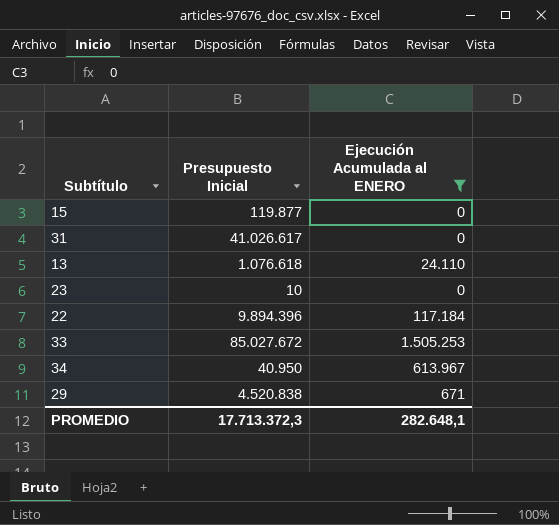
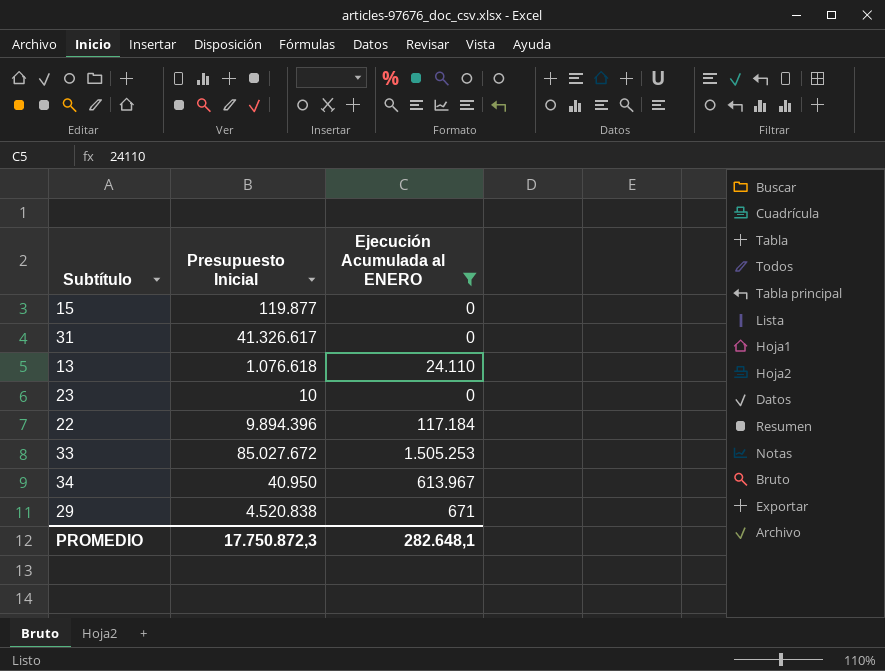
31 | Presupuesto Inicial: 41.026.617 -> 41.326.617
PROMEDIO | Presupuesto Inicial: 17.713.372,3 -> 17.750.872,3

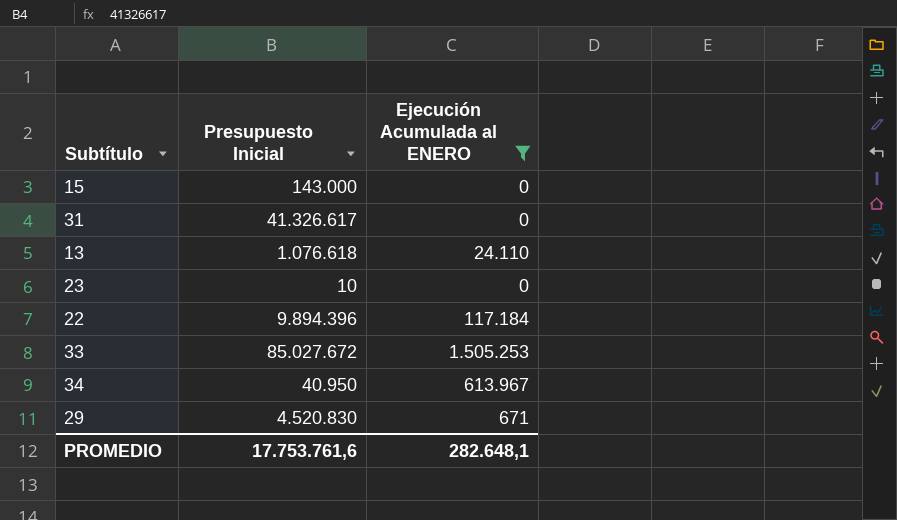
15 | Presupuesto Inicial: 119.877 -> 143.000
29 | Presupuesto Inicial: 4.520.838 -> 4.520.830
PROMEDIO | Presupuesto Inicial: 17.750.872,3 -> 17.753.761,6

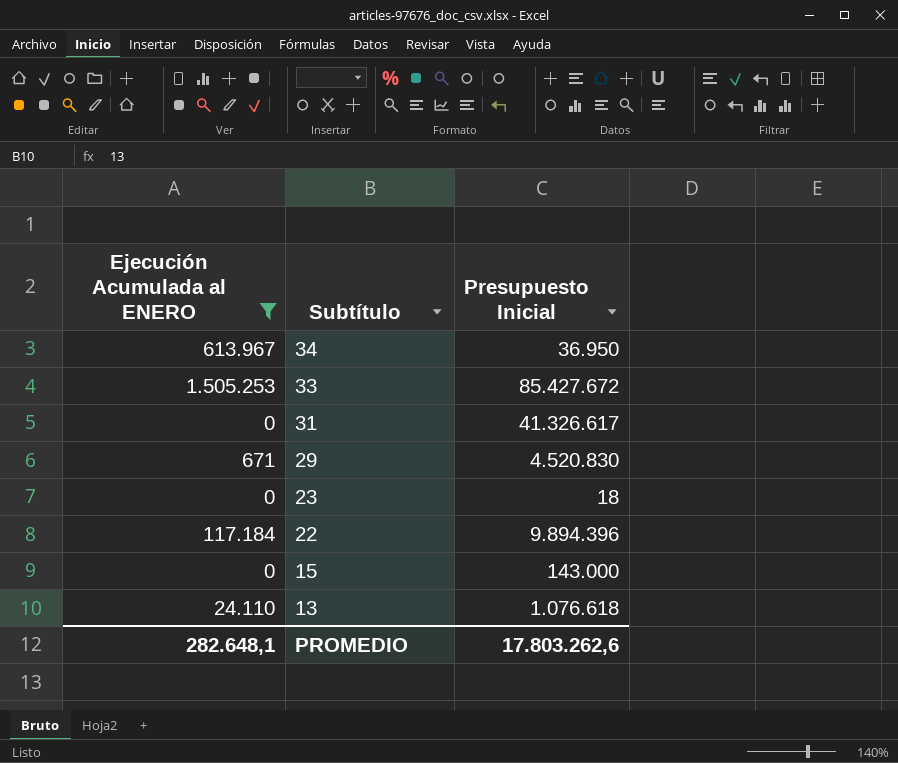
row order: none -> Subtítulo descending
column Ejecución Acumulada al ENERO | position: 3 -> 1
34 | Presupuesto Inicial: 40.950 -> 36.950
33 | Presupuesto Inicial: 85.027.672 -> 85.427.672
23 | Presupuesto Inicial: 10 -> 18
PROMEDIO | Presupuesto Inicial: 17.753.761,6 -> 17.803.262,6

